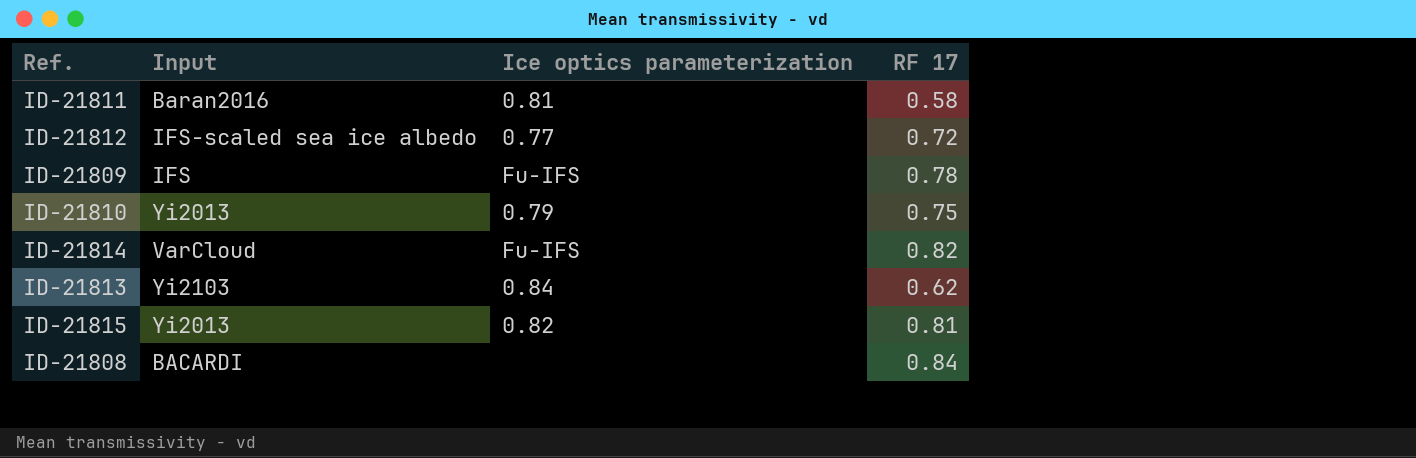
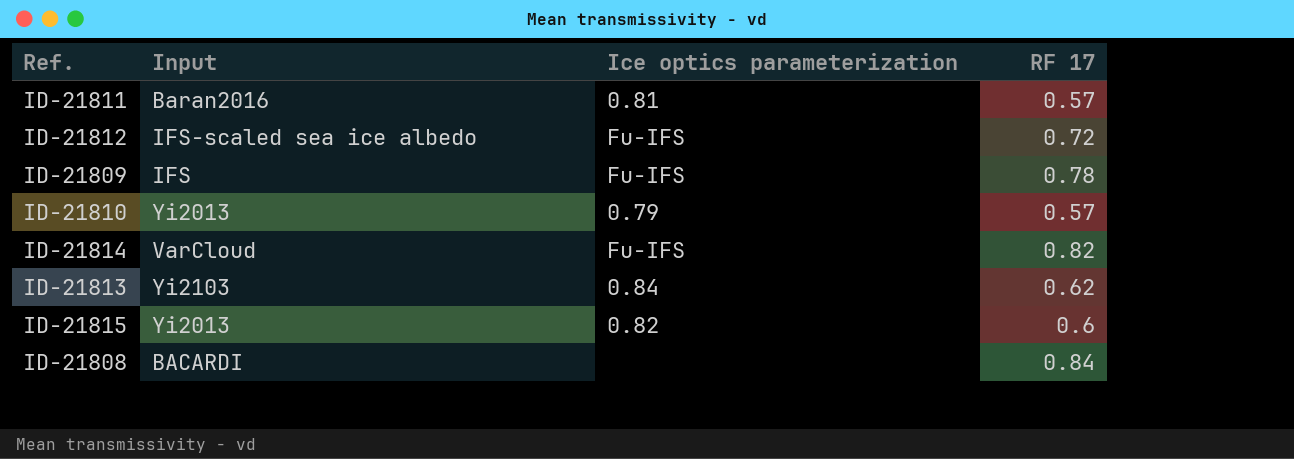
ID-21811 | RF 17: 0.58 -> 0.57
ID-21812 | Ice optics parameterization: 0.77 -> Fu-IFS
ID-21810 | RF 17: 0.75 -> 0.57
ID-21815 | RF 17: 0.81 -> 0.6

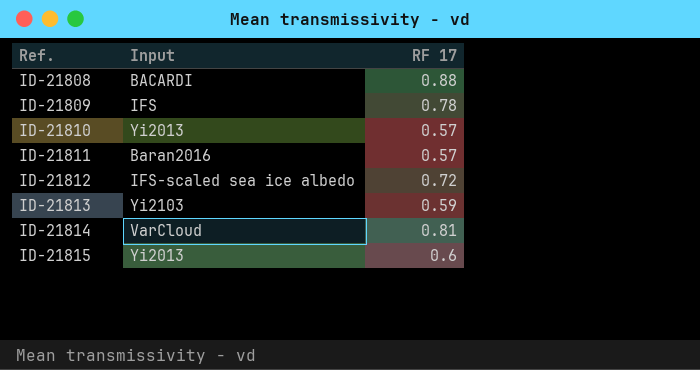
row order: none -> Ref. ascending
column Ice optics parameterization | position: 3 -> none
ID-21808 | RF 17: 0.84 -> 0.88
ID-21813 | RF 17: 0.62 -> 0.59
ID-21814 | RF 17: 0.82 -> 0.81

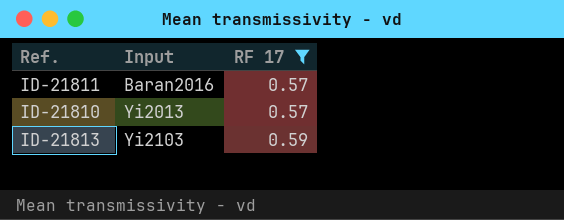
filter: none -> RF 17 <= 0.59
row order: Ref. ascending -> Input ascending

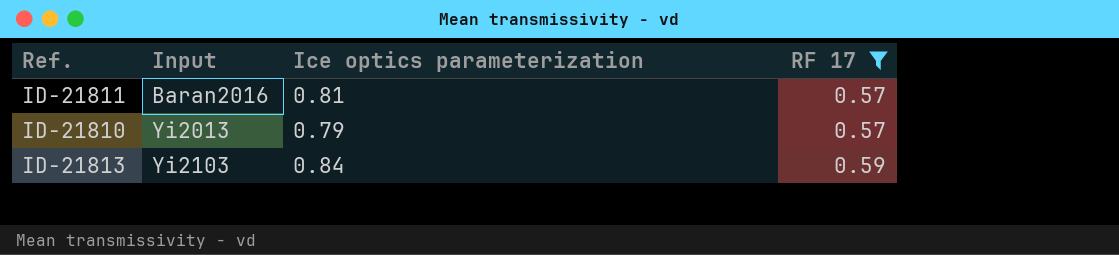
column Ice optics parameterization | position: none -> 3

